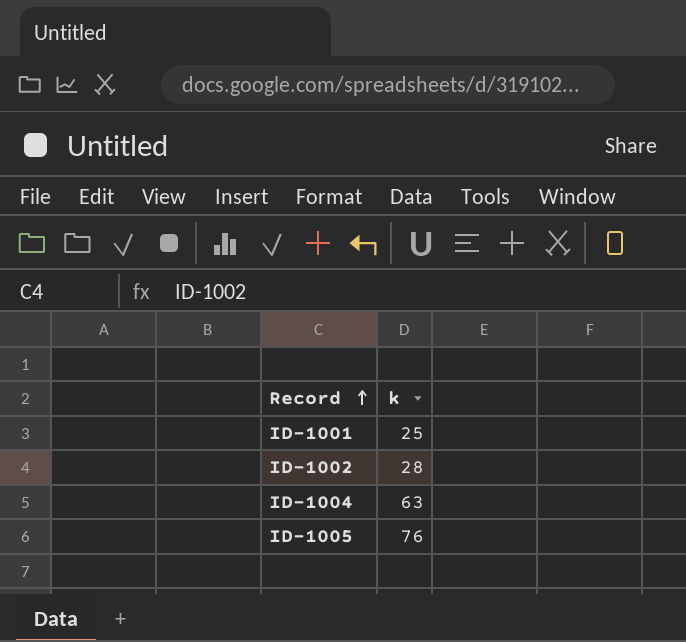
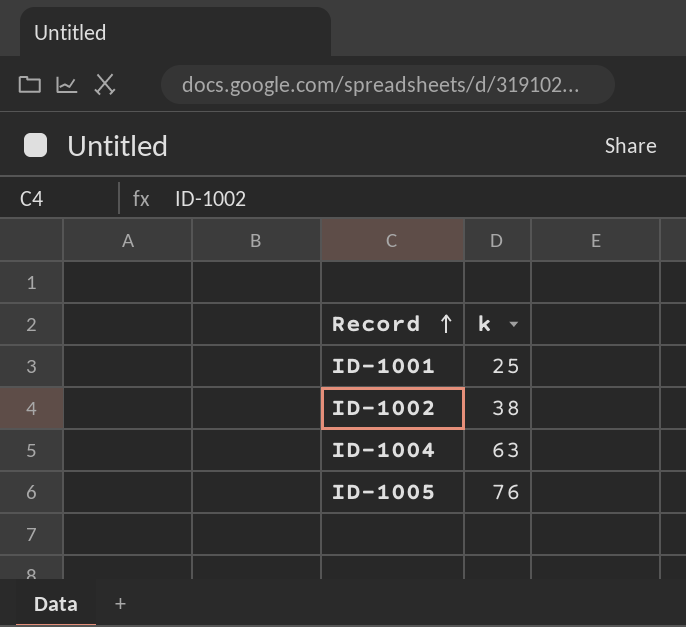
ID-1002 | k: 28 -> 38

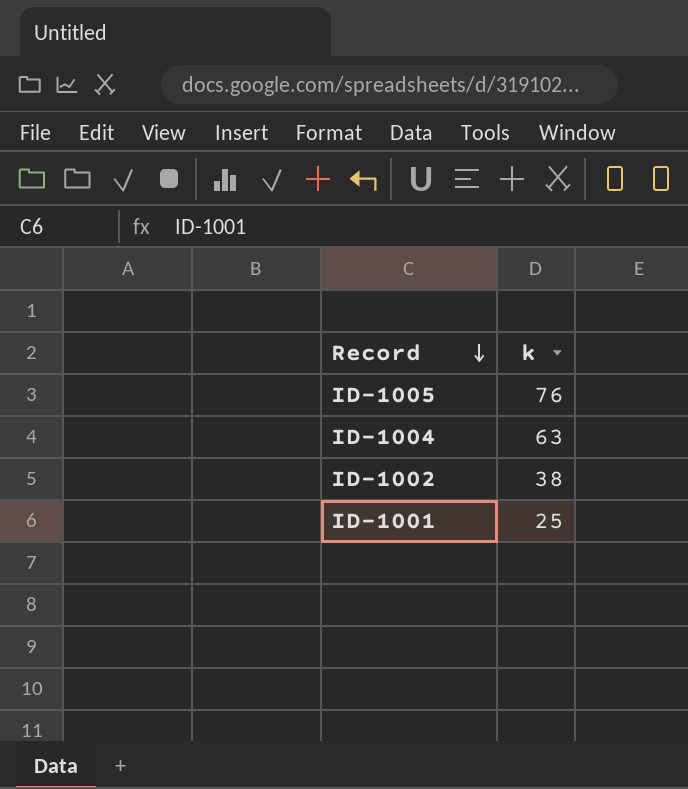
row order: Record ascending -> Record descending

